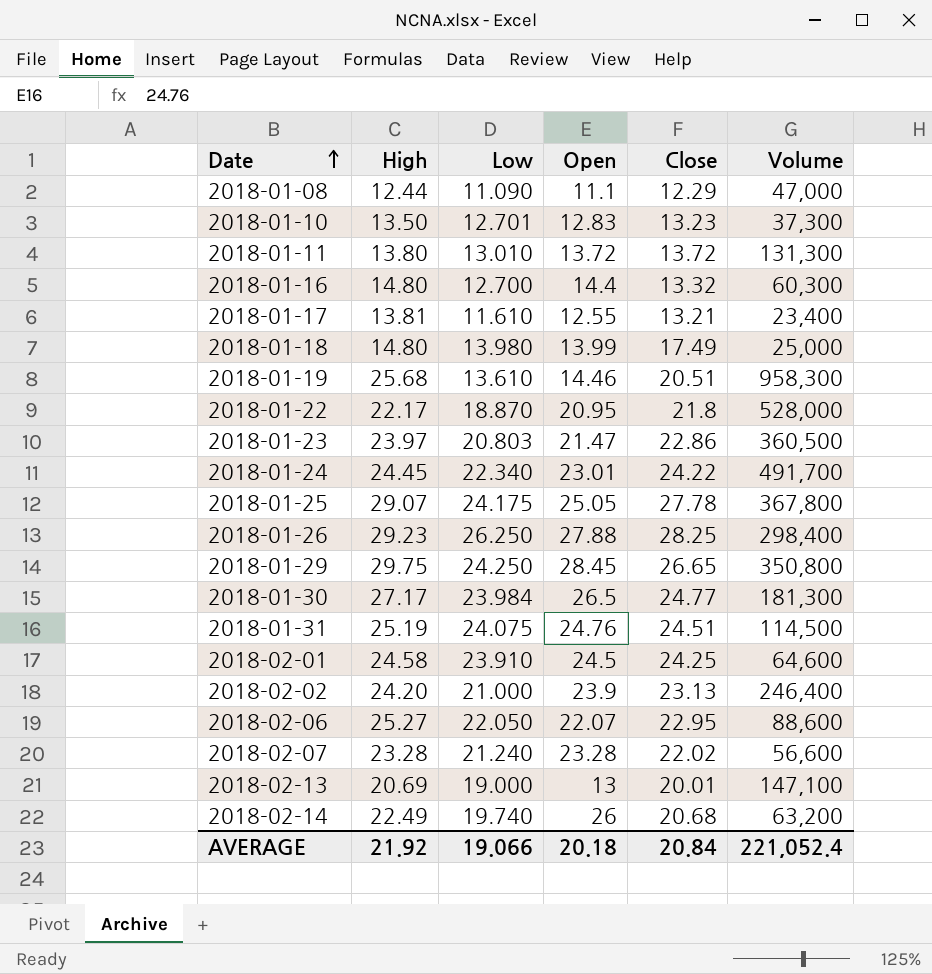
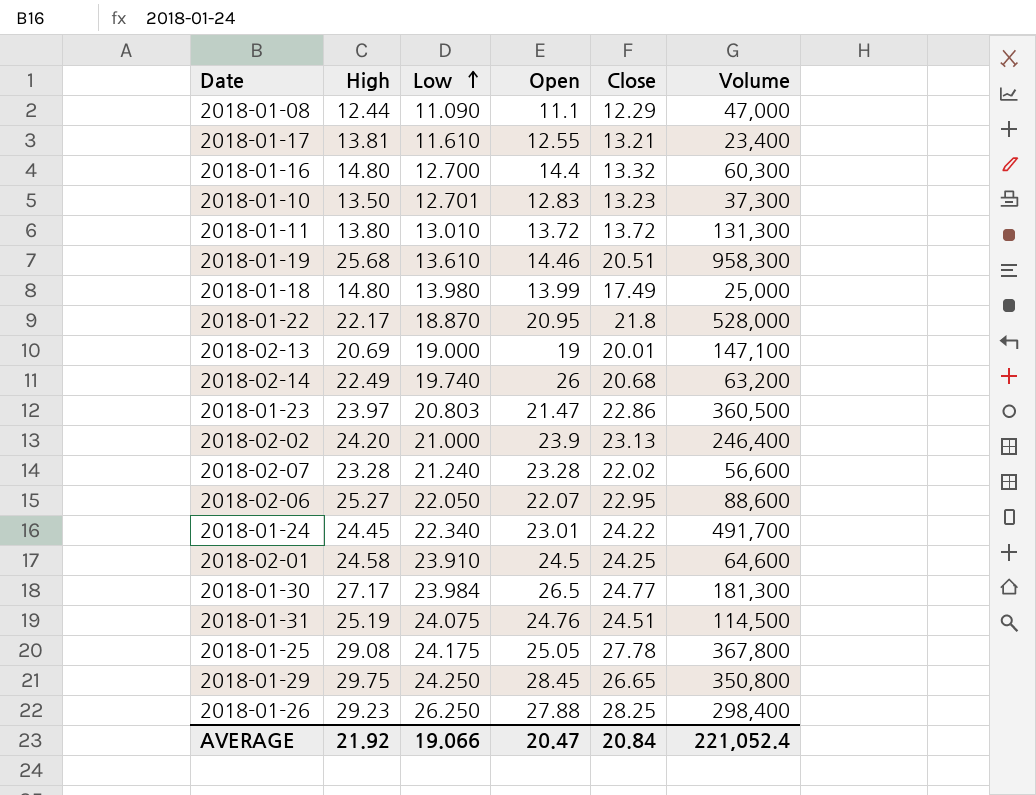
row order: Date ascending -> Low ascending
2018-02-13 | Open: 13 -> 19
2018-01-25 | High: 29.07 -> 29.08
AVERAGE | Open: 20.18 -> 20.47

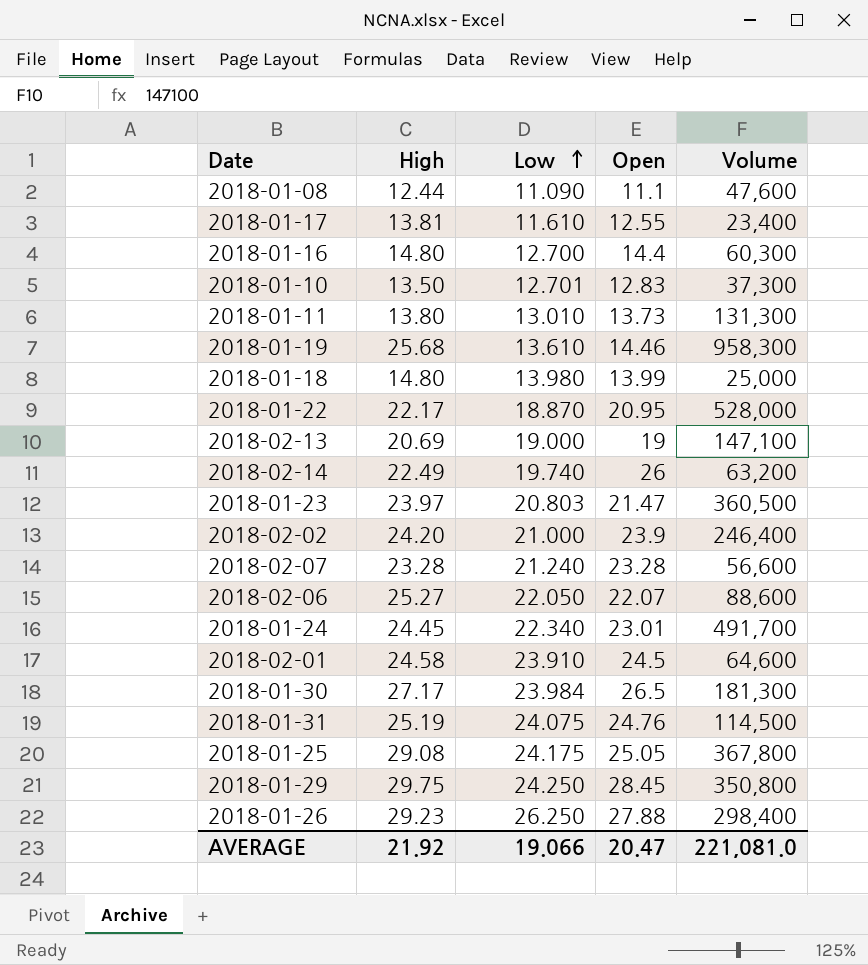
column Close | position: 5 -> none
2018-01-08 | Volume: 47,000 -> 47,600
2018-01-11 | Open: 13.72 -> 13.73
AVERAGE | Volume: 221,052.4 -> 221,081.0

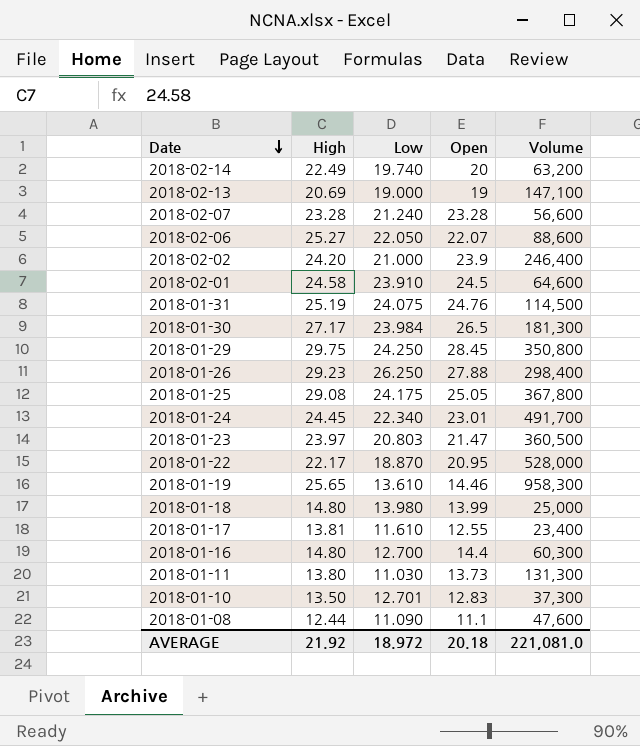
row order: Low ascending -> Date descending
2018-02-14 | Open: 26 -> 20
2018-01-19 | High: 25.68 -> 25.65
2018-01-11 | Low: 13.010 -> 11.030
AVERAGE | Low: 19.066 -> 18.972
AVERAGE | Open: 20.47 -> 20.18

